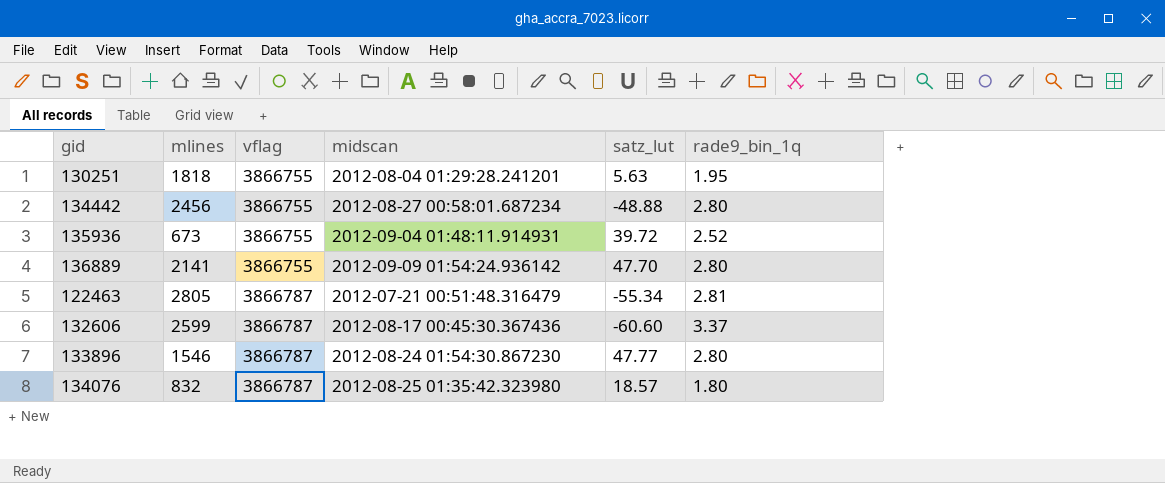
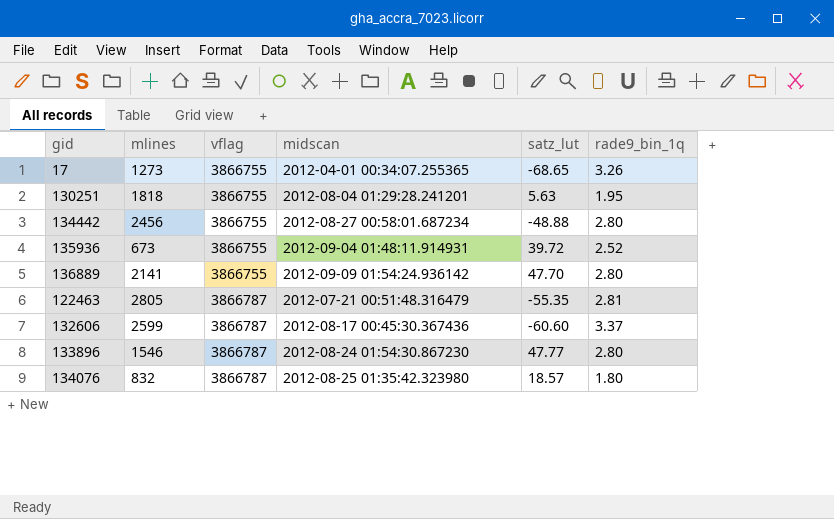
row 17: none -> 1273 | 3866755 | 2012-04-01 00:34:07.255365 | -68.65 | 3.26
122463 | satz_lut: -55.34 -> -55.35

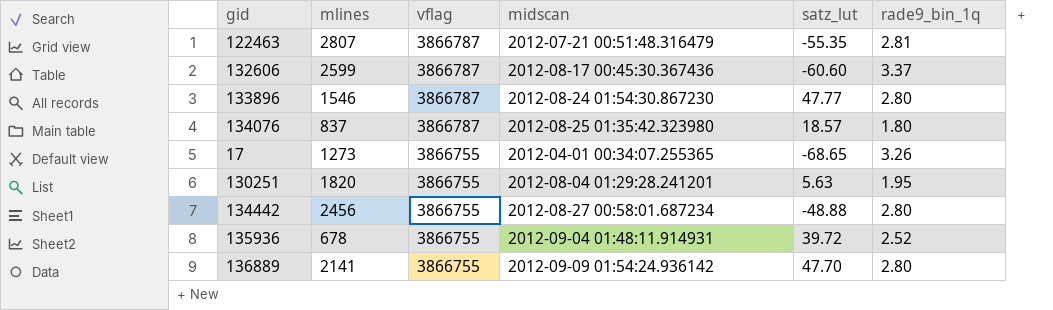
row order: vflag ascending -> vflag descending
122463 | mlines: 2805 -> 2807
134076 | mlines: 832 -> 837
130251 | mlines: 1818 -> 1820
135936 | mlines: 673 -> 678

